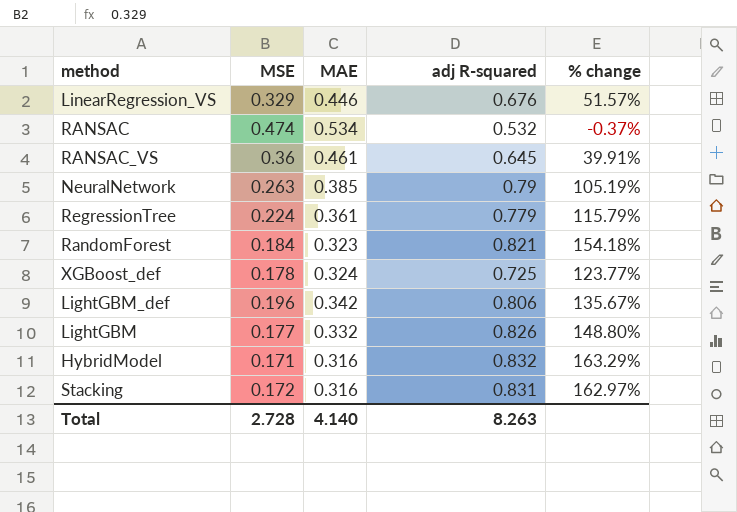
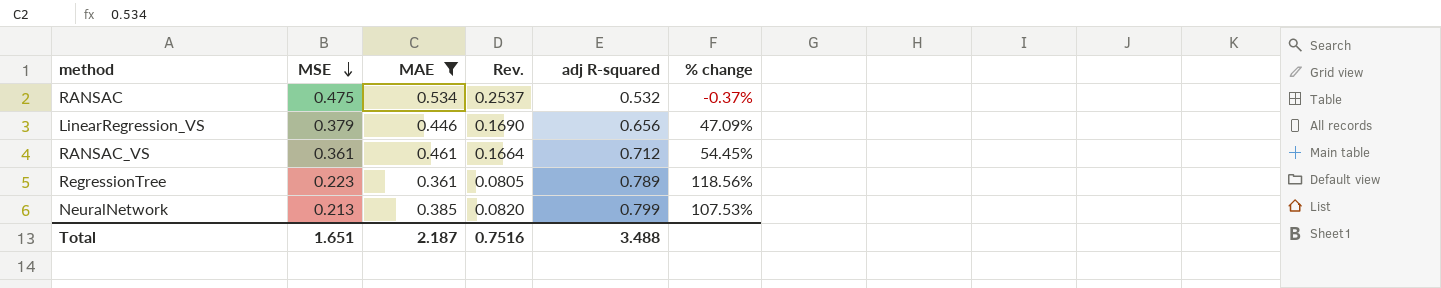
filter: none -> MAE >= 0.361
row order: none -> MSE descending
column Rev. | formula: none -> [MSE] * [MAE]
RANSAC | MSE: 0.474 -> 0.475
LinearRegression_VS | MSE: 0.329 -> 0.379
LinearRegression_VS | adj R-squared: 0.676 -> 0.656
LinearRegression_VS | % change: 51.57% -> 47.09%
RANSAC_VS | MSE: 0.36 -> 0.361
RANSAC_VS | adj R-squared: 0.645 -> 0.712
RANSAC_VS | % change: 39.91% -> 54.45%
RegressionTree | MSE: 0.224 -> 0.223
RegressionTree | adj R-squared: 0.779 -> 0.789
RegressionTree | % change: 115.79% -> 118.56%
NeuralNetwork | MSE: 0.263 -> 0.213
NeuralNetwork | adj R-squared: 0.79 -> 0.799
NeuralNetwork | % change: 105.19% -> 107.53%
Total | MSE: 2.728 -> 1.651
Total | MAE: 4.140 -> 2.187
Total | adj R-squared: 8.263 -> 3.488

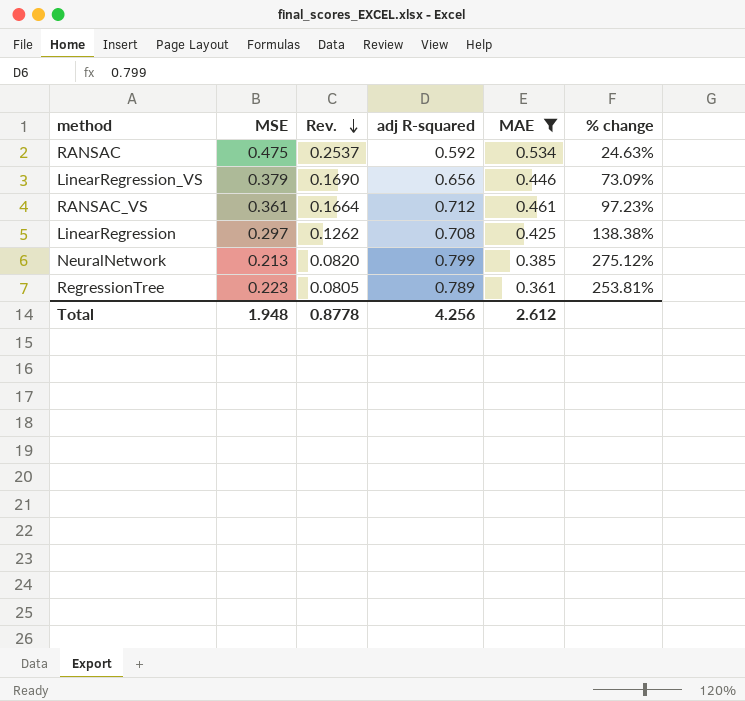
row order: MSE descending -> Rev. descending
column MAE | position: 3 -> 5
column % change | formula: ([adj R-squared] - [MAE]) / [MAE] -> ([adj R-squared] - [MSE]) / [MSE]
RANSAC | adj R-squared: 0.532 -> 0.592
row LinearRegression: none -> 0.297 | 0.1262 | 0.708 | 0.425 | 138.38%
Total | MSE: 1.651 -> 1.948
Total | Rev.: 0.7516 -> 0.8778
Total | adj R-squared: 3.488 -> 4.256
Total | MAE: 2.187 -> 2.612

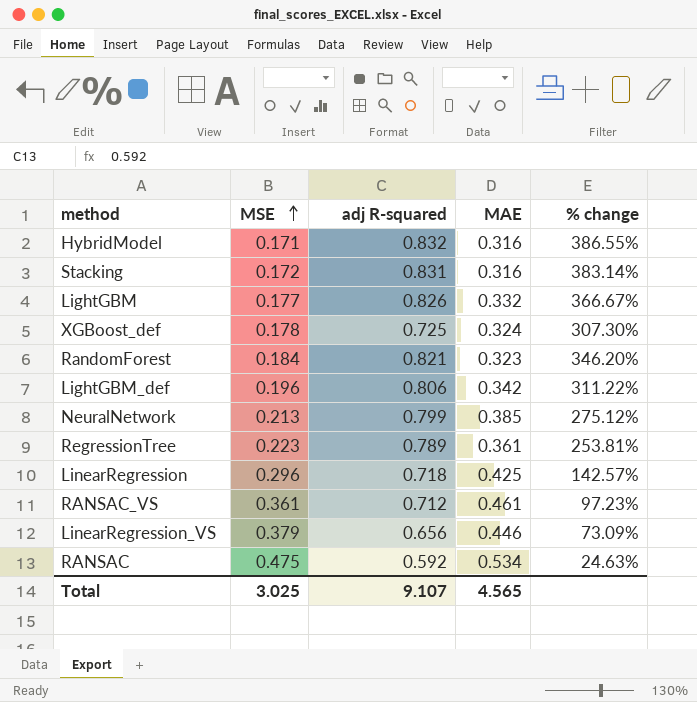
filter: MAE >= 0.361 -> none
row order: Rev. descending -> MSE ascending
column Rev. | formula: [MSE] * [MAE] -> none
LinearRegression | MSE: 0.297 -> 0.296
LinearRegression | adj R-squared: 0.708 -> 0.718
LinearRegression | % change: 138.38% -> 142.57%
Total | MSE: 1.948 -> 3.025
Total | adj R-squared: 4.256 -> 9.107
Total | MAE: 2.612 -> 4.565

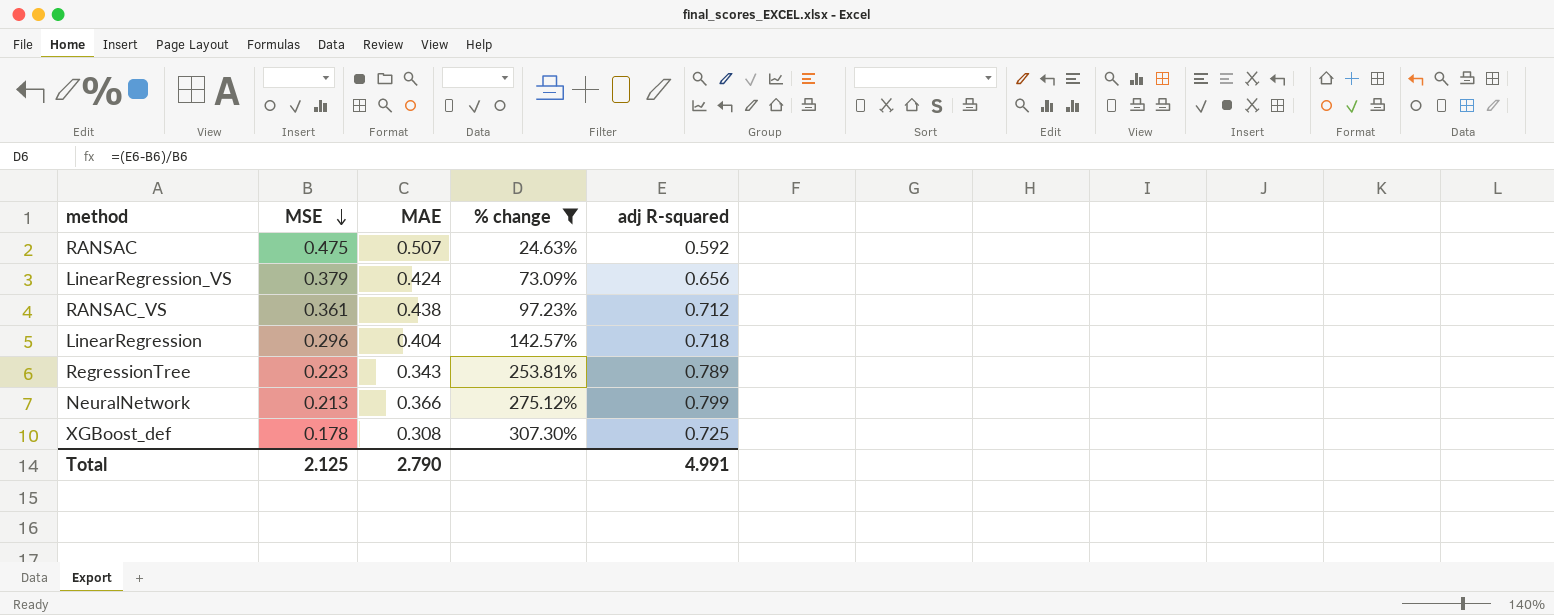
filter: none -> % change <= 307.30%
row order: MSE ascending -> MSE descending
column adj R-squared | position: 3 -> 5
RANSAC | MAE: 0.534 -> 0.507
LinearRegression_VS | MAE: 0.446 -> 0.424
RANSAC_VS | MAE: 0.461 -> 0.438
LinearRegression | MAE: 0.425 -> 0.404
RegressionTree | MAE: 0.361 -> 0.343
NeuralNetwork | MAE: 0.385 -> 0.366
XGBoost_def | MAE: 0.324 -> 0.308
Total | MSE: 3.025 -> 2.125
Total | MAE: 4.565 -> 2.790
Total | adj R-squared: 9.107 -> 4.991

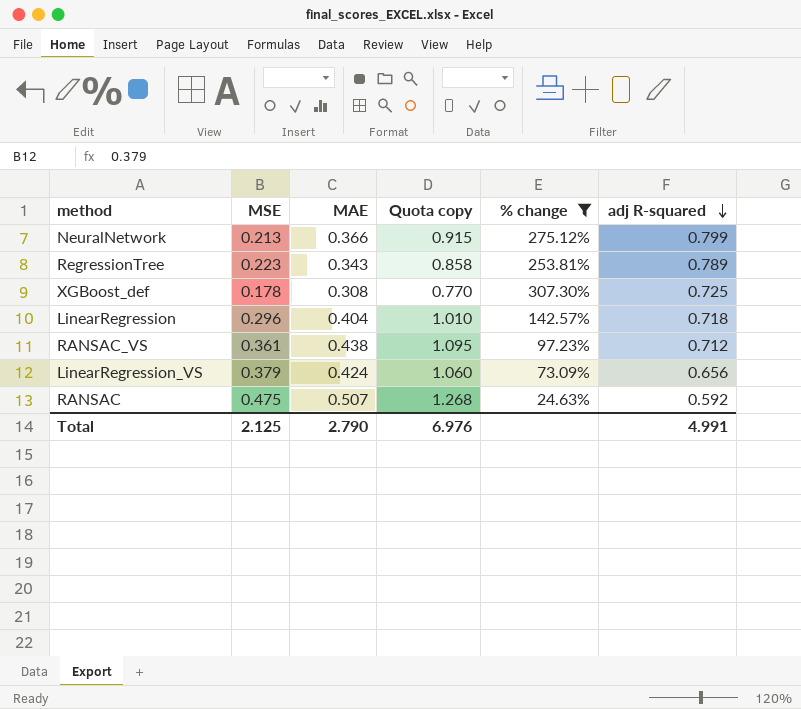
row order: MSE descending -> adj R-squared descending
column Quota copy | formula: none -> [MAE] * 2.5

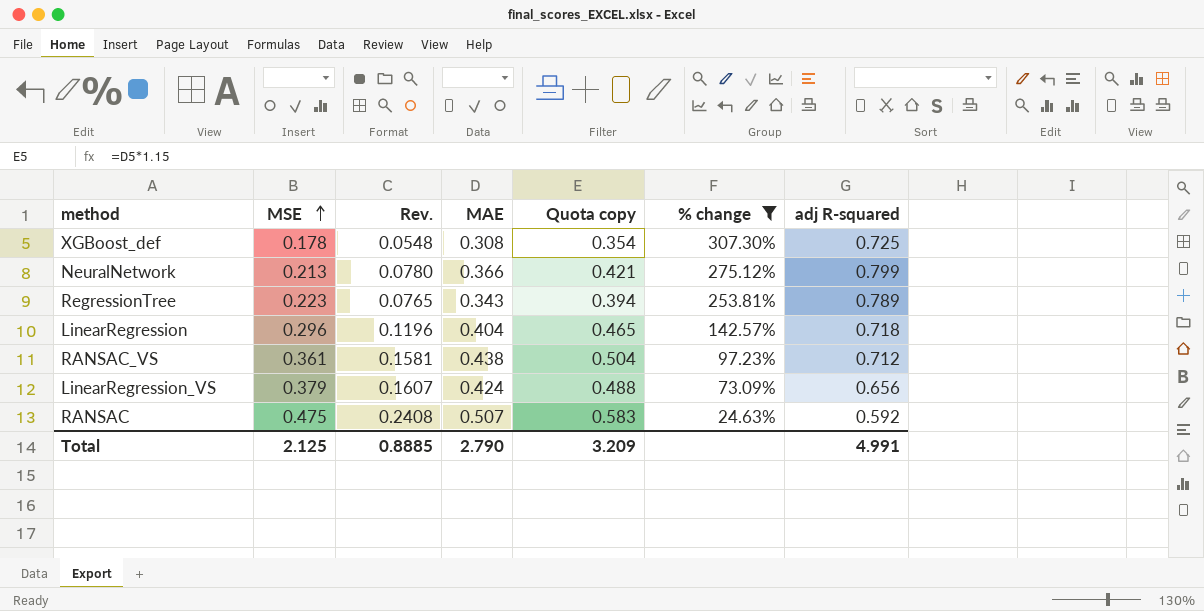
row order: adj R-squared descending -> MSE ascending
column Rev. | formula: none -> [MSE] * [MAE]
column Quota copy | formula: [MAE] * 2.5 -> [MAE] * 1.15
Total | Quota copy: 6.976 -> 3.209

